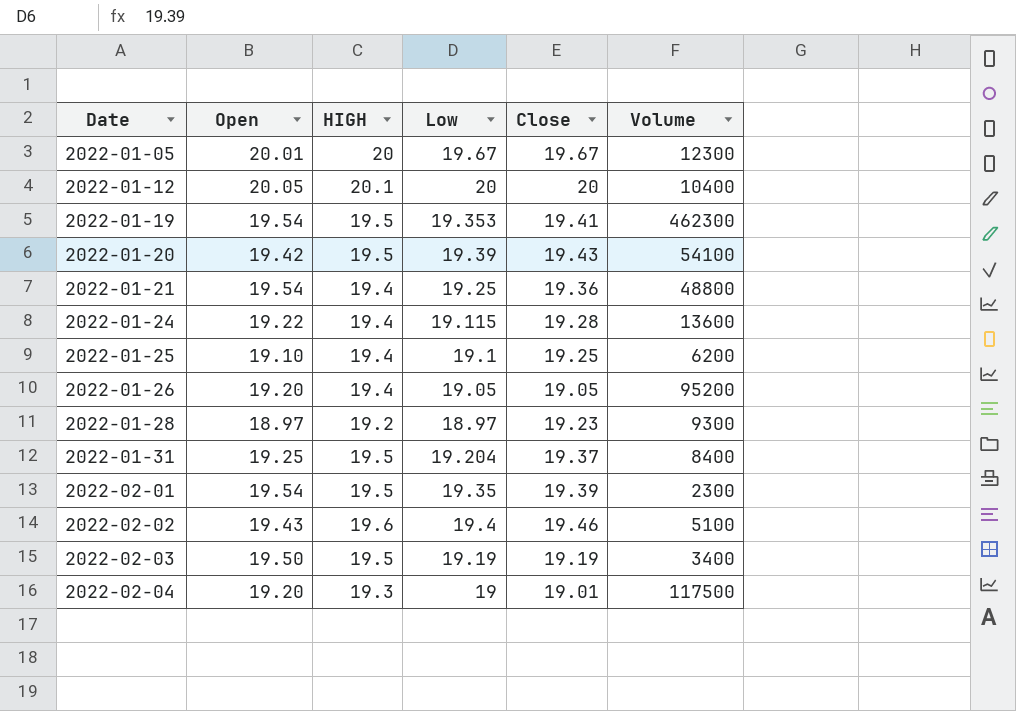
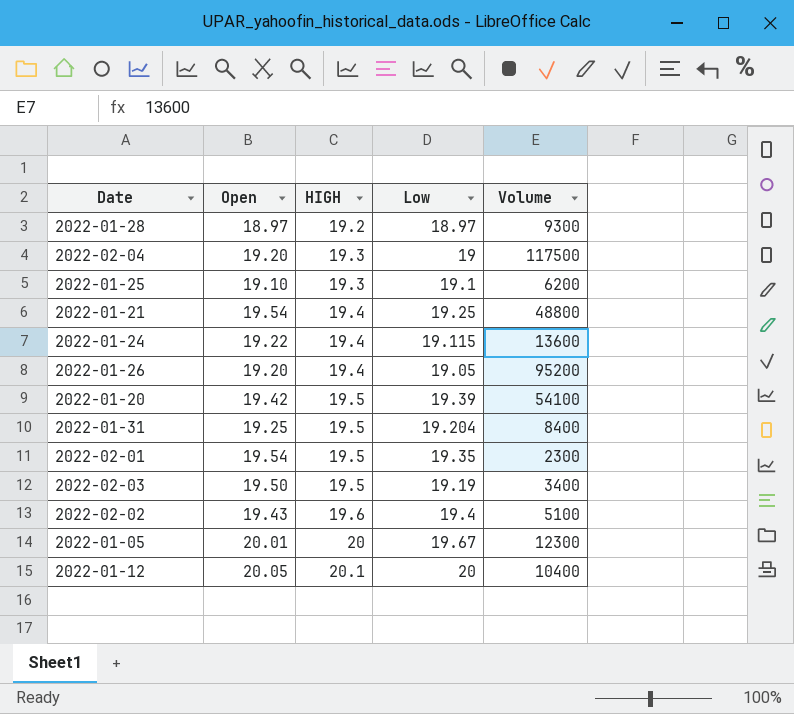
row order: Date ascending -> HIGH ascending
column Close | position: 5 -> none
row 2022-01-19: 19.54 | 19.5 | 19.353 | 19.41 | 462300 -> none
2022-01-25 | HIGH: 19.4 -> 19.3

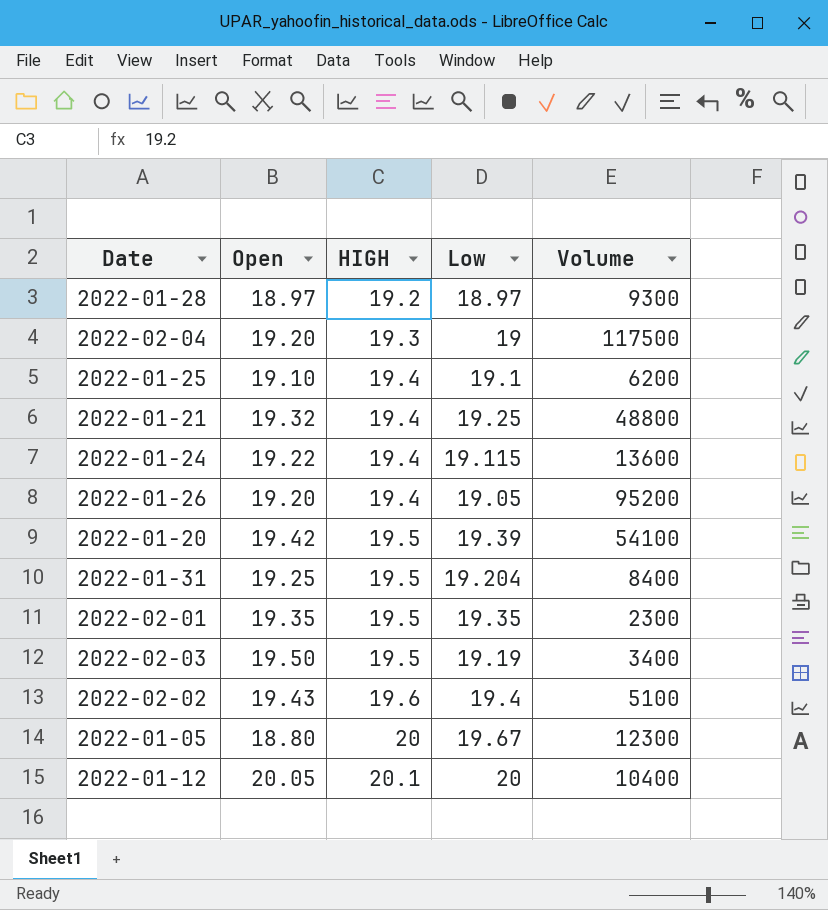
2022-01-25 | HIGH: 19.3 -> 19.4
2022-01-21 | Open: 19.54 -> 19.32
2022-02-01 | Open: 19.54 -> 19.35
2022-01-05 | Open: 20.01 -> 18.80

